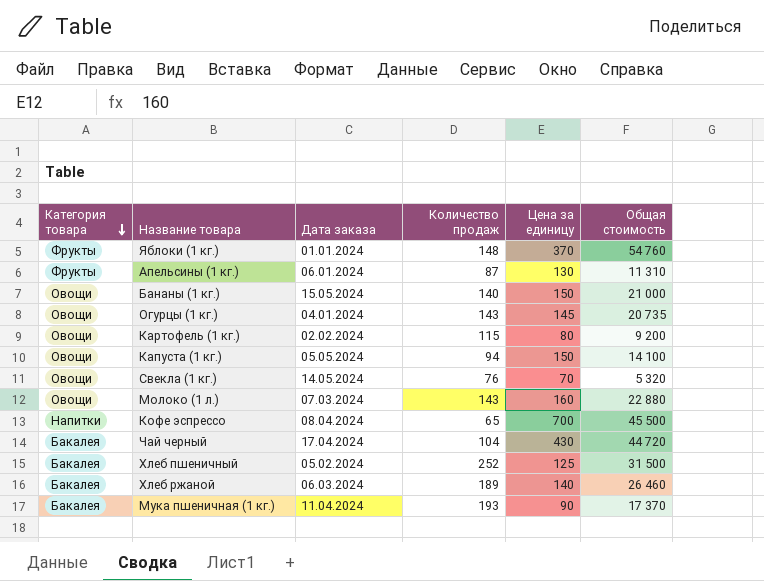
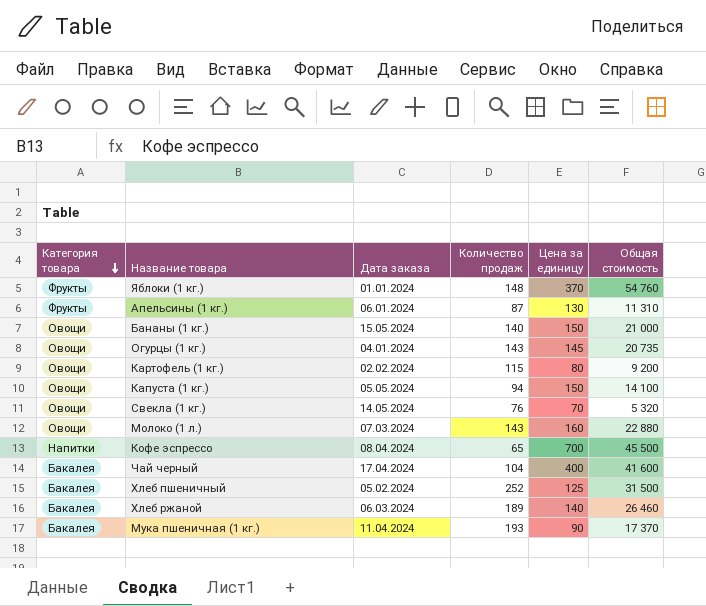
Чай черный | Цена за единицу: 430 -> 400
Чай черный | Общая стоимость: 44 720 -> 41 600

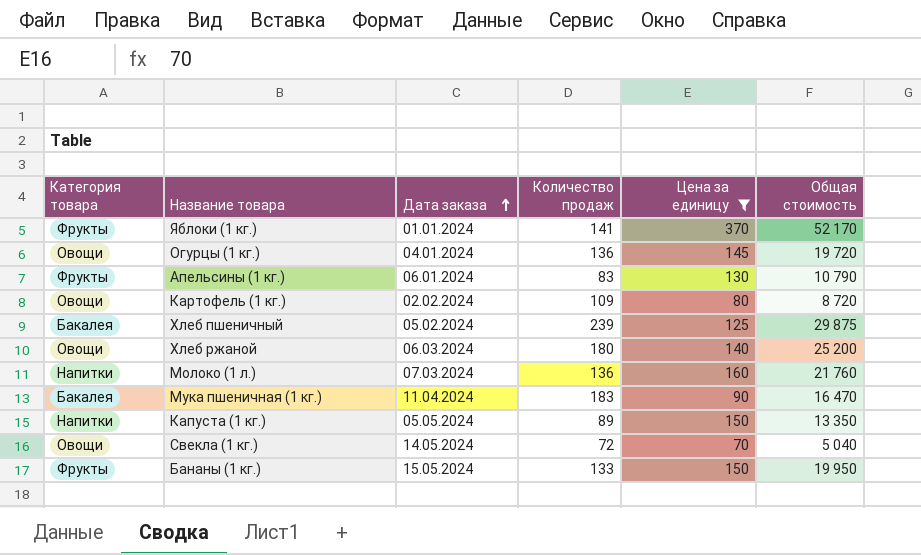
filter: none -> Цена за единицу <= 370
row order: Категория товара descending -> Дата заказа ascending
Яблоки (1 кг.) | Количество продаж: 148 -> 141
Яблоки (1 кг.) | Общая стоимость: 54 760 -> 52 170
Огурцы (1 кг.) | Количество продаж: 143 -> 136
Огурцы (1 кг.) | Общая стоимость: 20 735 -> 19 720
Апельсины (1 кг.) | Количество продаж: 87 -> 83
Апельсины (1 кг.) | Общая стоимость: 11 310 -> 10 790
Картофель (1 кг.) | Количество продаж: 115 -> 109
Картофель (1 кг.) | Общая стоимость: 9 200 -> 8 720
Хлеб пшеничный | Количество продаж: 252 -> 239
Хлеб пшеничный | Общая стоимость: 31 500 -> 29 875
Хлеб ржаной | Категория товара: Бакалея -> Овощи
Хлеб ржаной | Количество продаж: 189 -> 180
Хлеб ржаной | Общая стоимость: 26 460 -> 25 200
Молоко (1 л.) | Категория товара: Овощи -> Напитки
Молоко (1 л.) | Количество продаж: 143 -> 136
Молоко (1 л.) | Общая стоимость: 22 880 -> 21 760
Мука пшеничная (1 кг.) | Количество продаж: 193 -> 183
Мука пшеничная (1 кг.) | Общая стоимость: 17 370 -> 16 470
Капуста (1 кг.) | Категория товара: Овощи -> Напитки
Капуста (1 кг.) | Количество продаж: 94 -> 89
Капуста (1 кг.) | Общая стоимость: 14 100 -> 13 350
Свекла (1 кг.) | Количество продаж: 76 -> 72
Свекла (1 кг.) | Общая стоимость: 5 320 -> 5 040
Бананы (1 кг.) | Категория товара: Овощи -> Фрукты
Бананы (1 кг.) | Количество продаж: 140 -> 133
Бананы (1 кг.) | Общая стоимость: 21 000 -> 19 950

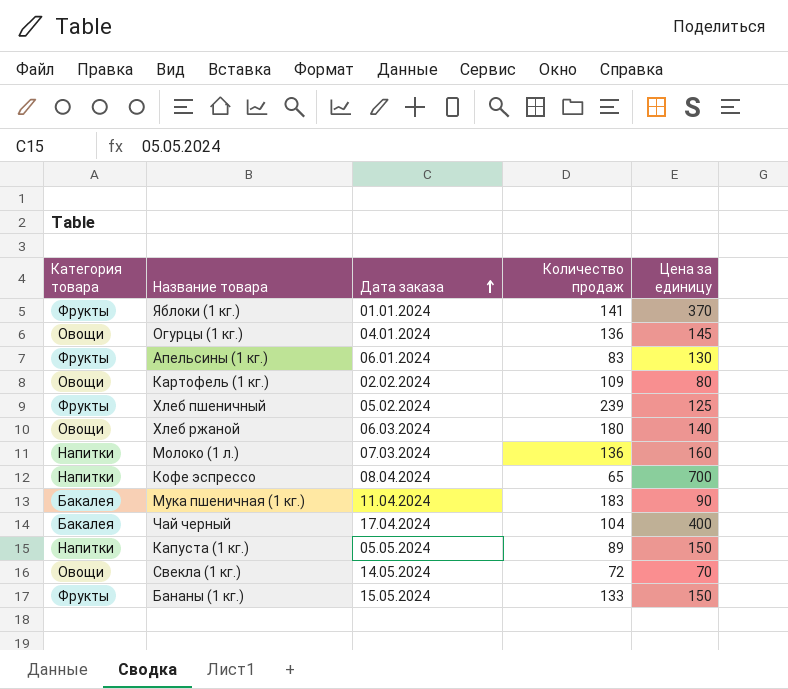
filter: Цена за единицу <= 370 -> none
column Общая стоимость | formula: [Количество продаж] * [Цена за единицу] -> none
Хлеб пшеничный | Категория товара: Бакалея -> Фрукты

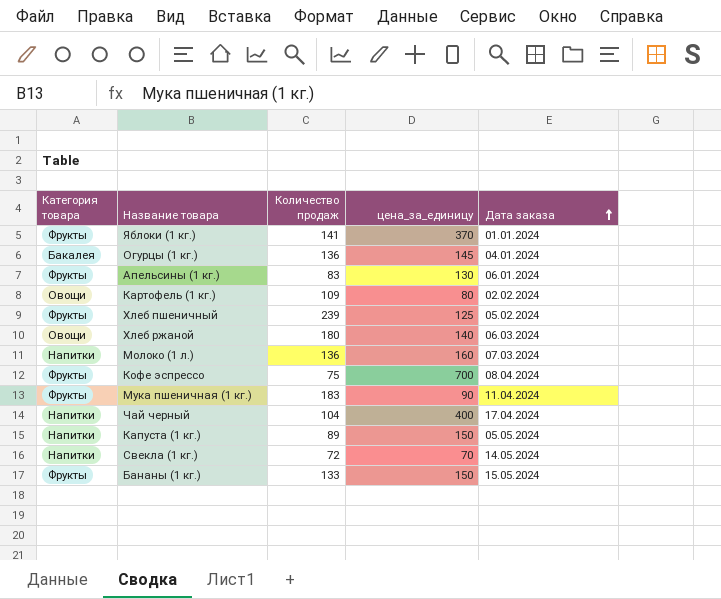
column name: Цена за единицу -> цена_за_единицу
column Дата заказа | position: 3 -> 5
Огурцы (1 кг.) | Категория товара: Овощи -> Бакалея
Кофе эспрессо | Категория товара: Напитки -> Фрукты
Кофе эспрессо | Количество продаж: 65 -> 75
Мука пшеничная (1 кг.) | Категория товара: Бакалея -> Фрукты
Чай черный | Категория товара: Бакалея -> Напитки
Свекла (1 кг.) | Категория товара: Овощи -> Напитки

